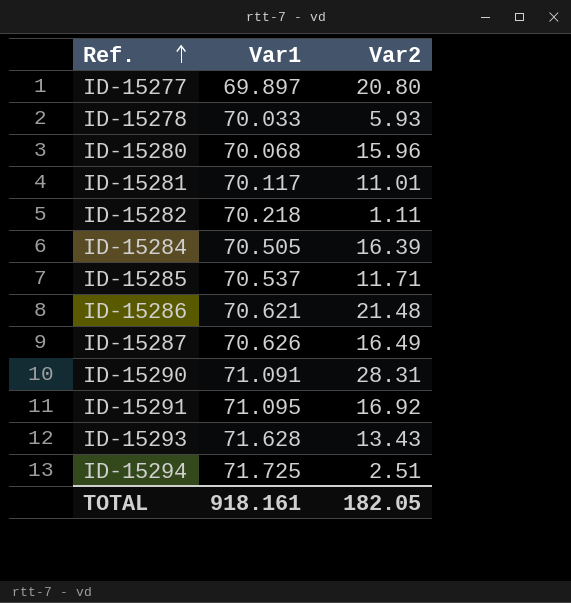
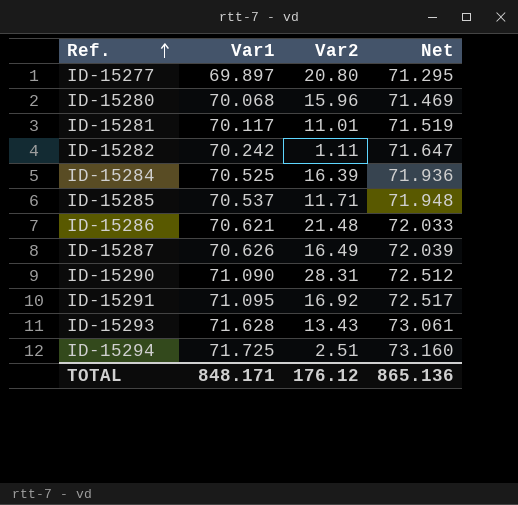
column Net | formula: none -> [Var1] * 1.02
row ID-15278: 70.033 | 5.93 -> none
ID-15282 | Var1: 70.218 -> 70.242
ID-15284 | Var1: 70.505 -> 70.525
ID-15290 | Var1: 71.091 -> 71.090
TOTAL | Var1: 918.161 -> 848.171
TOTAL | Var2: 182.05 -> 176.12

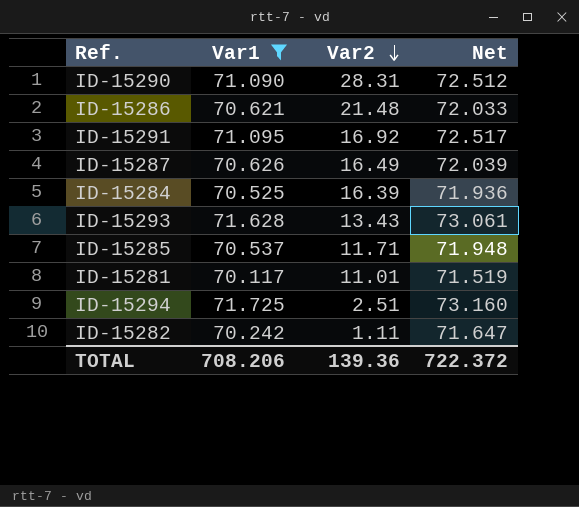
filter: none -> Var1 >= 70.117
row order: Ref. ascending -> Var2 descending
TOTAL | Var1: 848.171 -> 708.206
TOTAL | Var2: 176.12 -> 139.36
TOTAL | Net: 865.136 -> 722.372

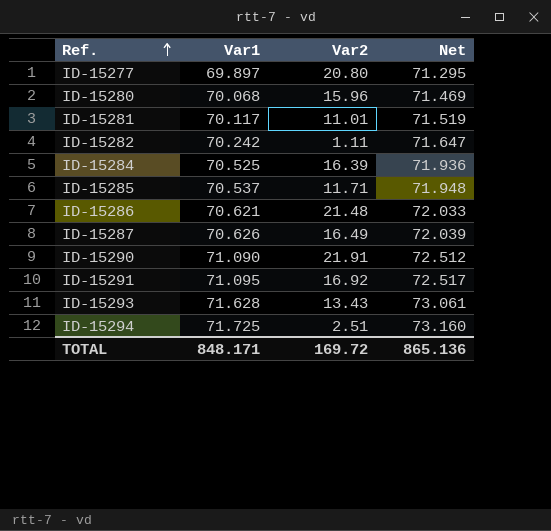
filter: Var1 >= 70.117 -> none
row order: Var2 descending -> Ref. ascending
ID-15290 | Var2: 28.31 -> 21.91
TOTAL | Var1: 708.206 -> 848.171
TOTAL | Var2: 139.36 -> 169.72
TOTAL | Net: 722.372 -> 865.136

